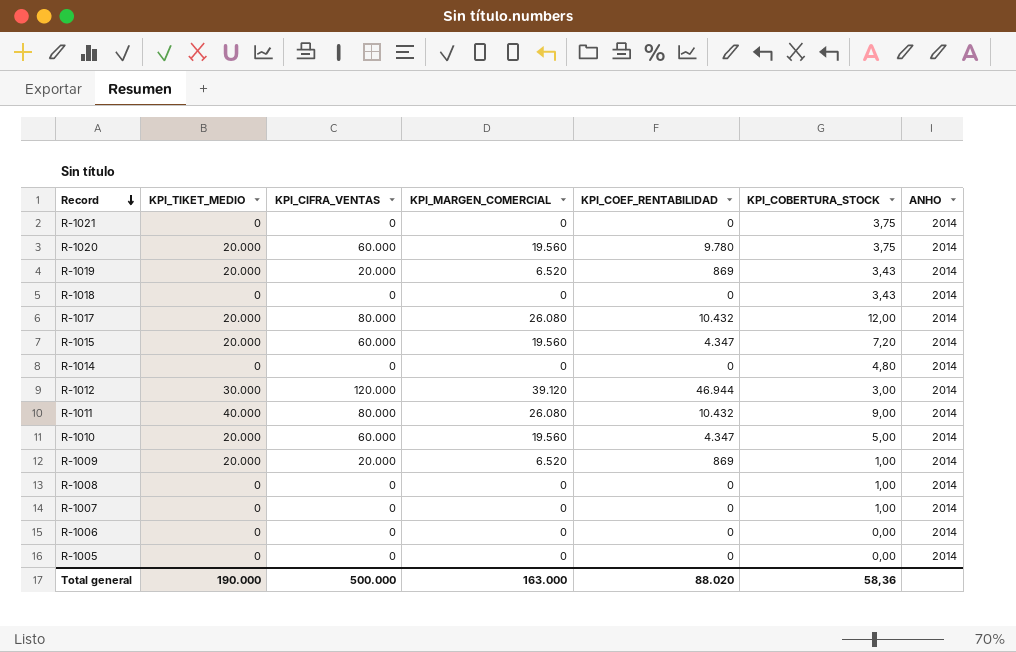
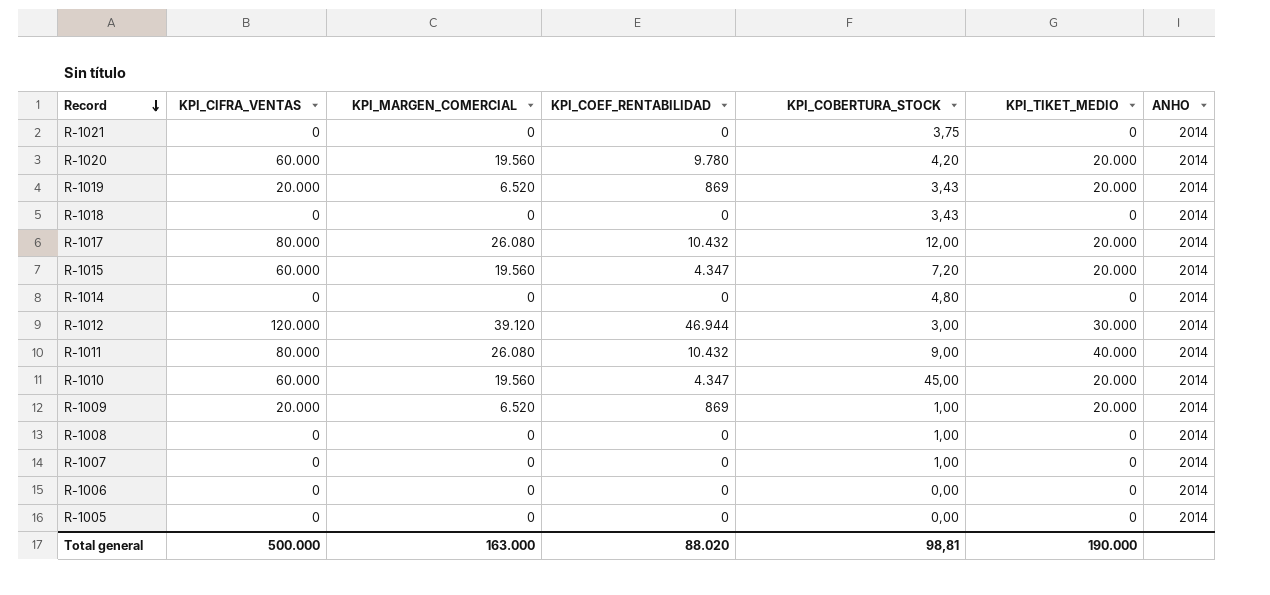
column KPI_TIKET_MEDIO | position: 2 -> 6
R-1020 | KPI_COBERTURA_STOCK: 3,75 -> 4,20
R-1010 | KPI_COBERTURA_STOCK: 5,00 -> 45,00
Total general | KPI_COBERTURA_STOCK: 58,36 -> 98,81

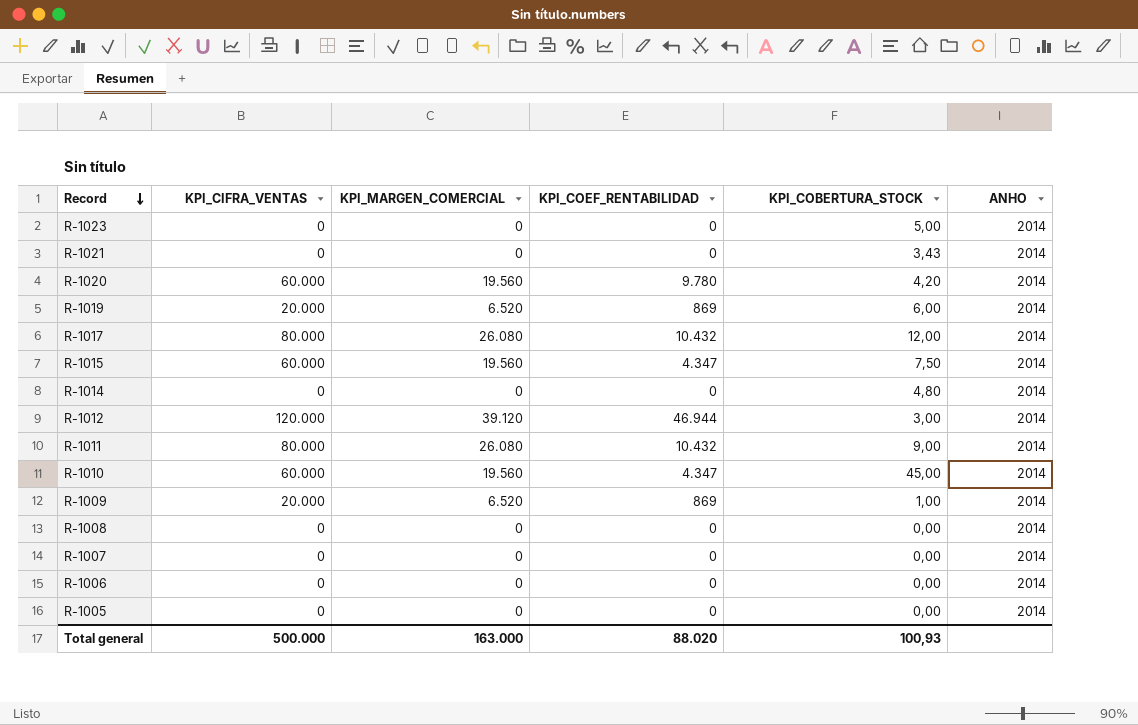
column KPI_TIKET_MEDIO | position: 6 -> none
row R-1018: 0 | 0 | 0 | 3,43 | 0 | 2014 -> none
row R-1023: none -> 0 | 0 | 0 | 5,00 | 2014
R-1021 | KPI_COBERTURA_STOCK: 3,75 -> 3,43
R-1019 | KPI_COBERTURA_STOCK: 3,43 -> 6,00
R-1015 | KPI_COBERTURA_STOCK: 7,20 -> 7,50
R-1008 | KPI_COBERTURA_STOCK: 1,00 -> 0,00
R-1007 | KPI_COBERTURA_STOCK: 1,00 -> 0,00
Total general | KPI_COBERTURA_STOCK: 98,81 -> 100,93

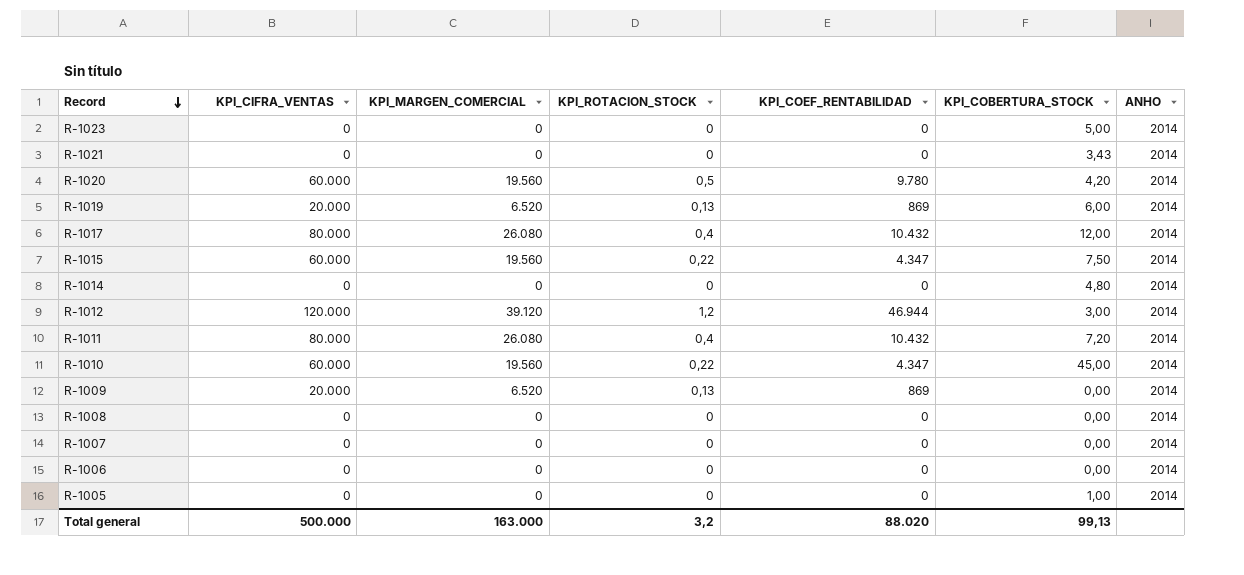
column KPI_ROTACION_STOCK | position: none -> 4
R-1011 | KPI_COBERTURA_STOCK: 9,00 -> 7,20
R-1009 | KPI_COBERTURA_STOCK: 1,00 -> 0,00
R-1005 | KPI_COBERTURA_STOCK: 0,00 -> 1,00
Total general | KPI_COBERTURA_STOCK: 100,93 -> 99,13

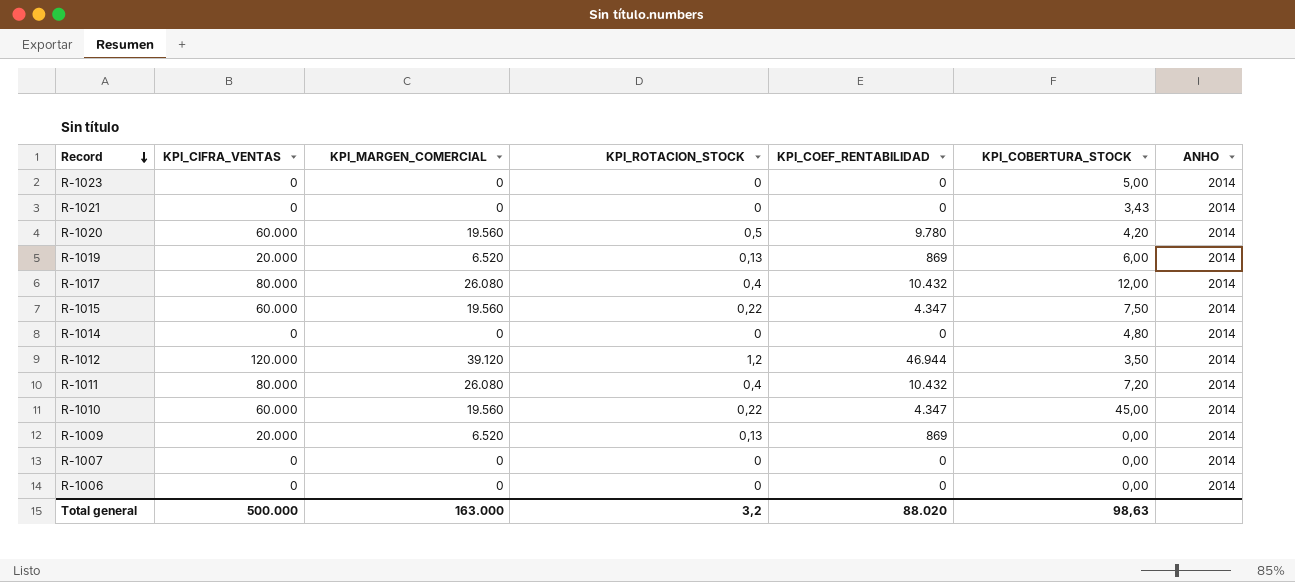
row R-1008: 0 | 0 | 0 | 0 | 0,00 | 2014 -> none
row R-1005: 0 | 0 | 0 | 0 | 1,00 | 2014 -> none
R-1012 | KPI_COBERTURA_STOCK: 3,00 -> 3,50
Total general | KPI_COBERTURA_STOCK: 99,13 -> 98,63

